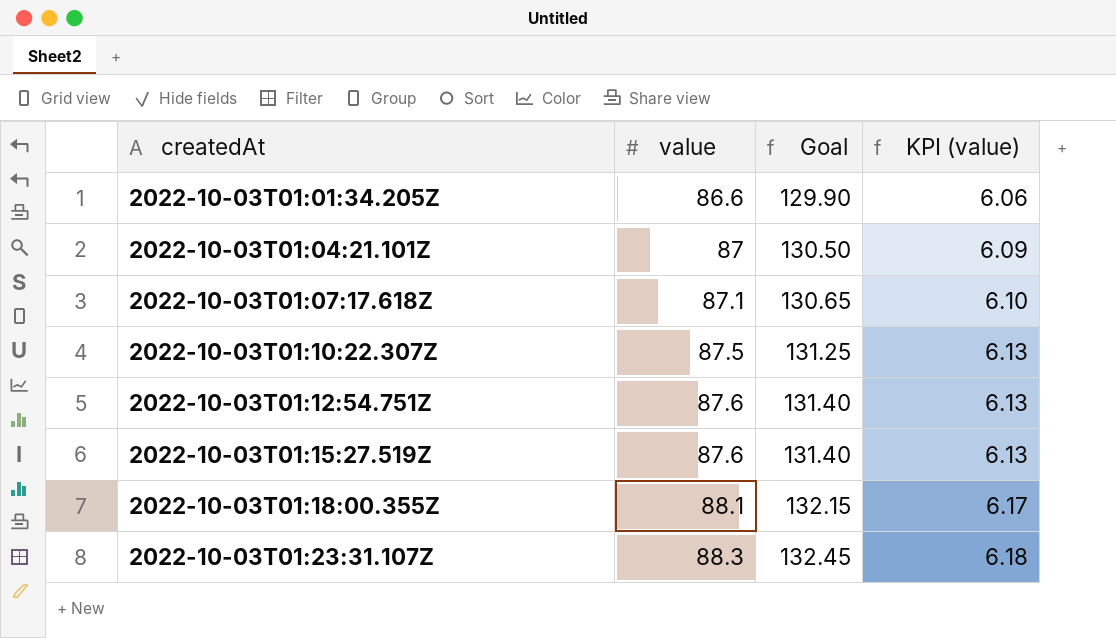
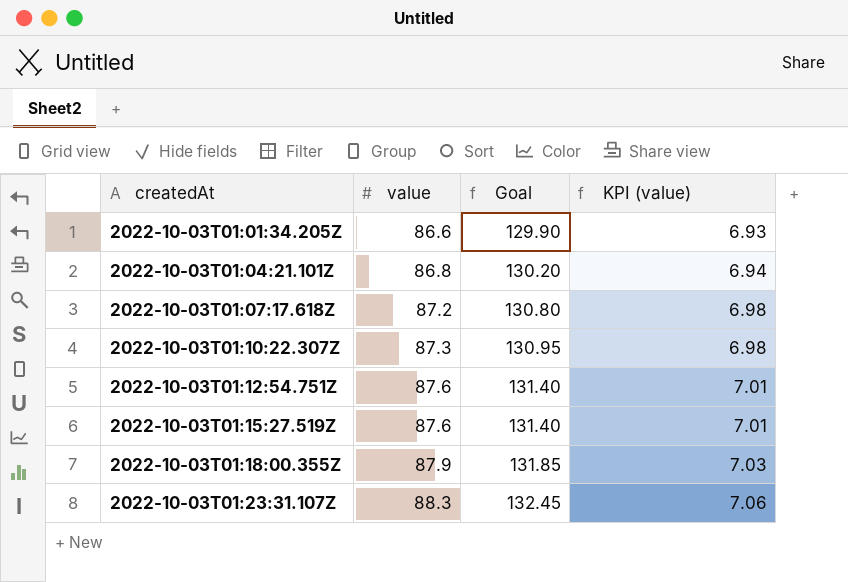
column KPI (value) | formula: [value] * 0.07 -> [value] * 0.08
2022-10-03T01:04:21.101Z | value: 87 -> 86.8
2022-10-03T01:04:21.101Z | Goal: 130.50 -> 130.20
2022-10-03T01:07:17.618Z | value: 87.1 -> 87.2
2022-10-03T01:07:17.618Z | Goal: 130.65 -> 130.80
2022-10-03T01:10:22.307Z | value: 87.5 -> 87.3
2022-10-03T01:10:22.307Z | Goal: 131.25 -> 130.95
2022-10-03T01:18:00.355Z | value: 88.1 -> 87.9
2022-10-03T01:18:00.355Z | Goal: 132.15 -> 131.85

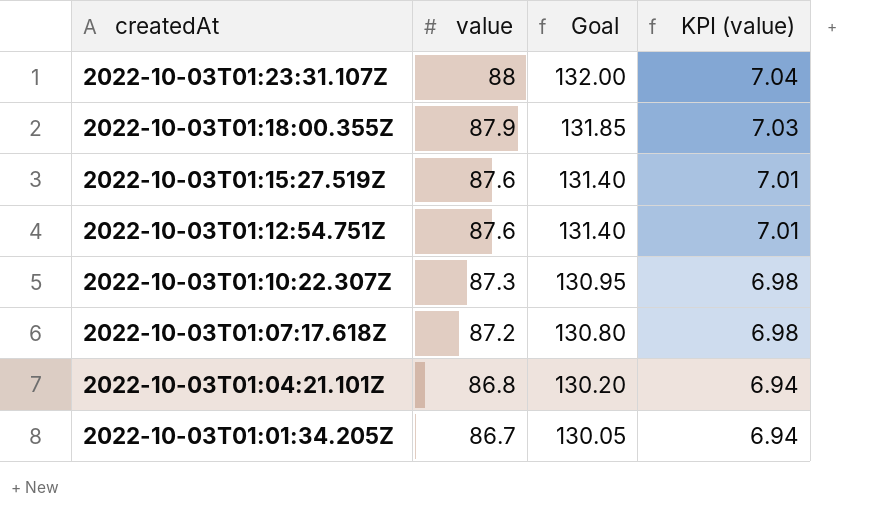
row order: createdAt ascending -> createdAt descending
2022-10-03T01:23:31.107Z | value: 88.3 -> 88
2022-10-03T01:23:31.107Z | Goal: 132.45 -> 132.00
2022-10-03T01:23:31.107Z | KPI (value): 7.06 -> 7.04
2022-10-03T01:01:34.205Z | value: 86.6 -> 86.7
2022-10-03T01:01:34.205Z | Goal: 129.90 -> 130.05
2022-10-03T01:01:34.205Z | KPI (value): 6.93 -> 6.94

